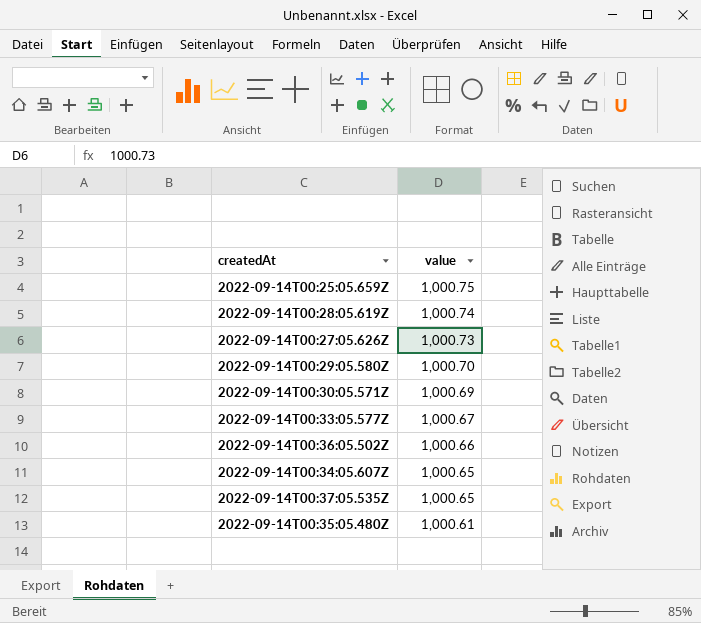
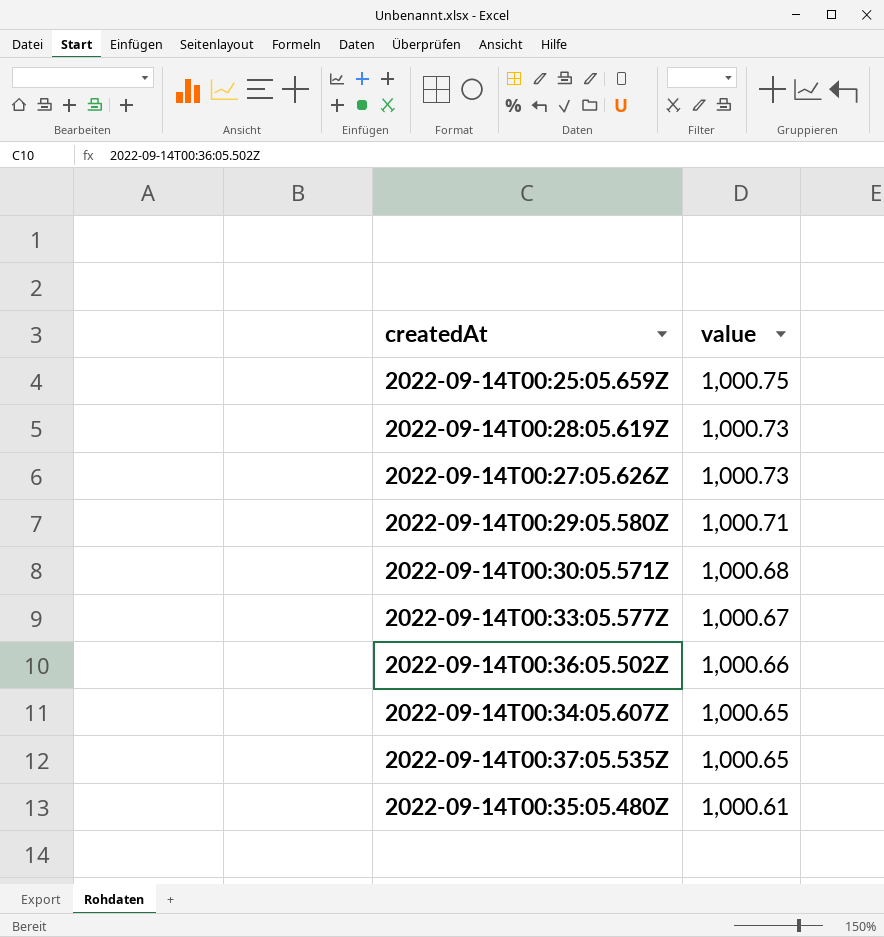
2022-09-14T00:28:05.619Z | value: 1,000.74 -> 1,000.73
2022-09-14T00:29:05.580Z | value: 1,000.70 -> 1,000.71
2022-09-14T00:30:05.571Z | value: 1,000.69 -> 1,000.68

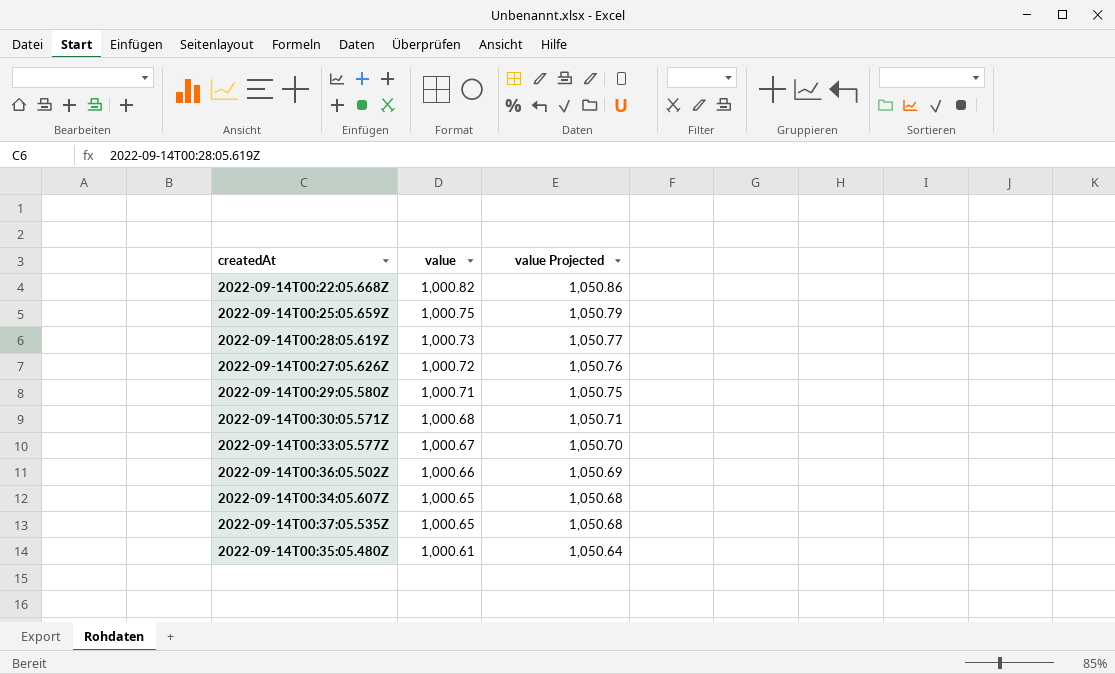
column value Projected | formula: none -> [value] * 1.05
row 2022-09-14T00:22:05.668Z: none -> 1,000.82 | 1,050.86
2022-09-14T00:27:05.626Z | value: 1,000.73 -> 1,000.72

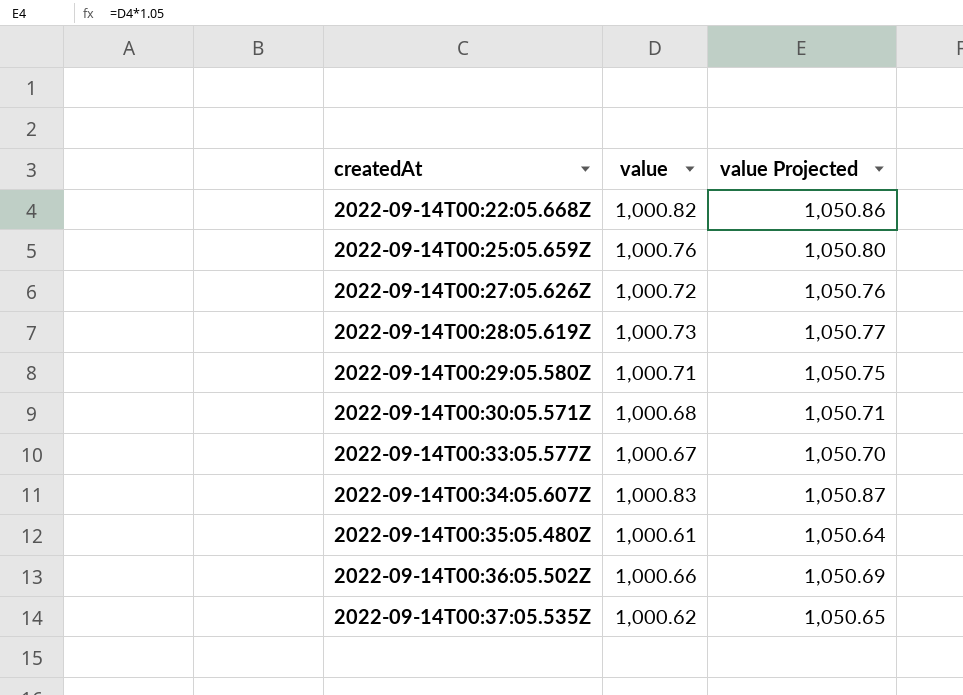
row order: value descending -> createdAt ascending
2022-09-14T00:25:05.659Z | value: 1,000.75 -> 1,000.76
2022-09-14T00:25:05.659Z | value Projected: 1,050.79 -> 1,050.80
2022-09-14T00:34:05.607Z | value: 1,000.65 -> 1,000.83
2022-09-14T00:34:05.607Z | value Projected: 1,050.68 -> 1,050.87
2022-09-14T00:37:05.535Z | value: 1,000.65 -> 1,000.62
2022-09-14T00:37:05.535Z | value Projected: 1,050.68 -> 1,050.65

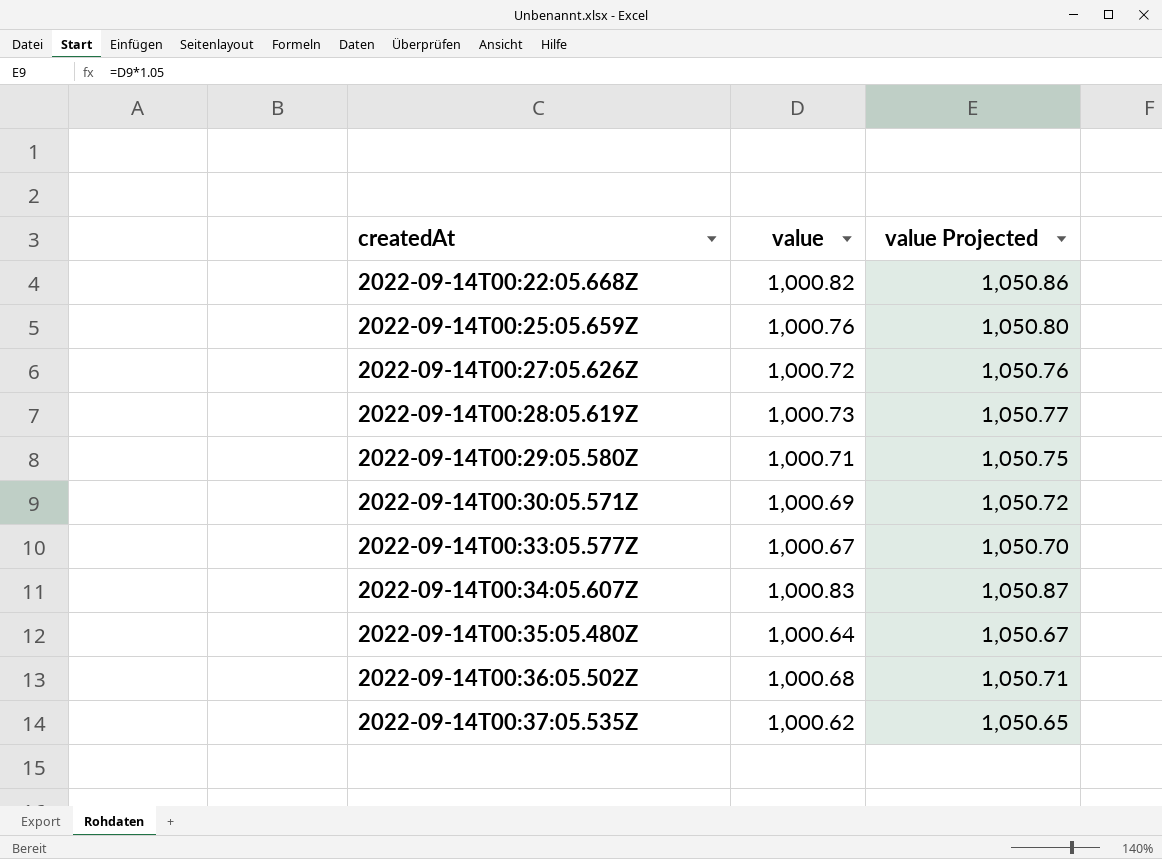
2022-09-14T00:30:05.571Z | value: 1,000.68 -> 1,000.69
2022-09-14T00:30:05.571Z | value Projected: 1,050.71 -> 1,050.72
2022-09-14T00:35:05.480Z | value: 1,000.61 -> 1,000.64
2022-09-14T00:35:05.480Z | value Projected: 1,050.64 -> 1,050.67
2022-09-14T00:36:05.502Z | value: 1,000.66 -> 1,000.68
2022-09-14T00:36:05.502Z | value Projected: 1,050.69 -> 1,050.71

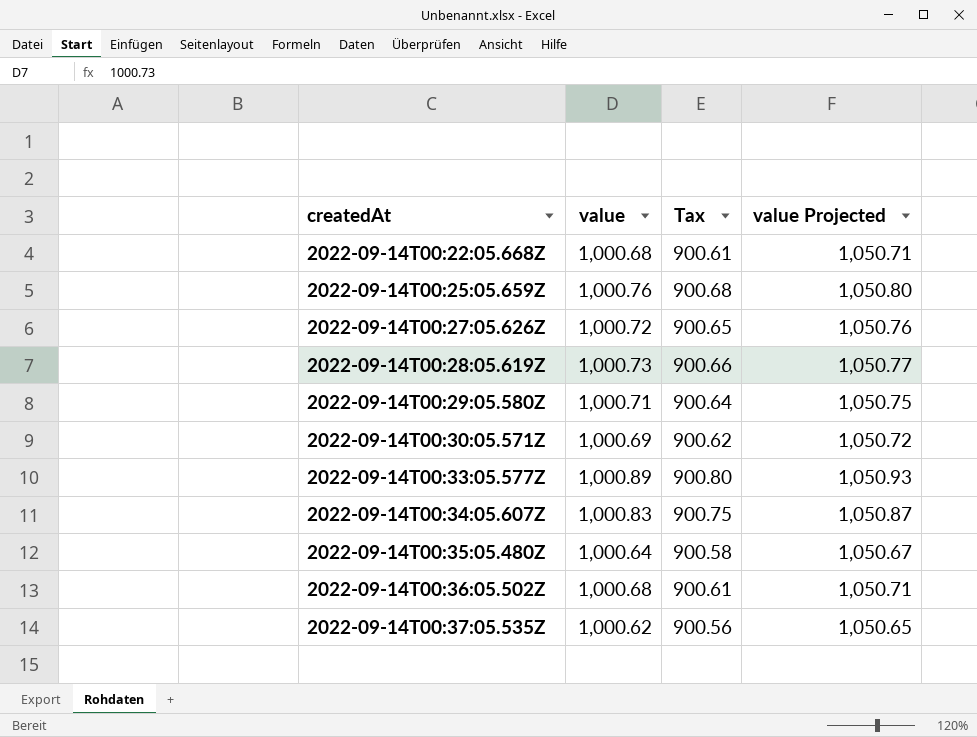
column Tax | formula: none -> [value] * 0.9
2022-09-14T00:22:05.668Z | value: 1,000.82 -> 1,000.68
2022-09-14T00:22:05.668Z | value Projected: 1,050.86 -> 1,050.71
2022-09-14T00:33:05.577Z | value: 1,000.67 -> 1,000.89
2022-09-14T00:33:05.577Z | value Projected: 1,050.70 -> 1,050.93

